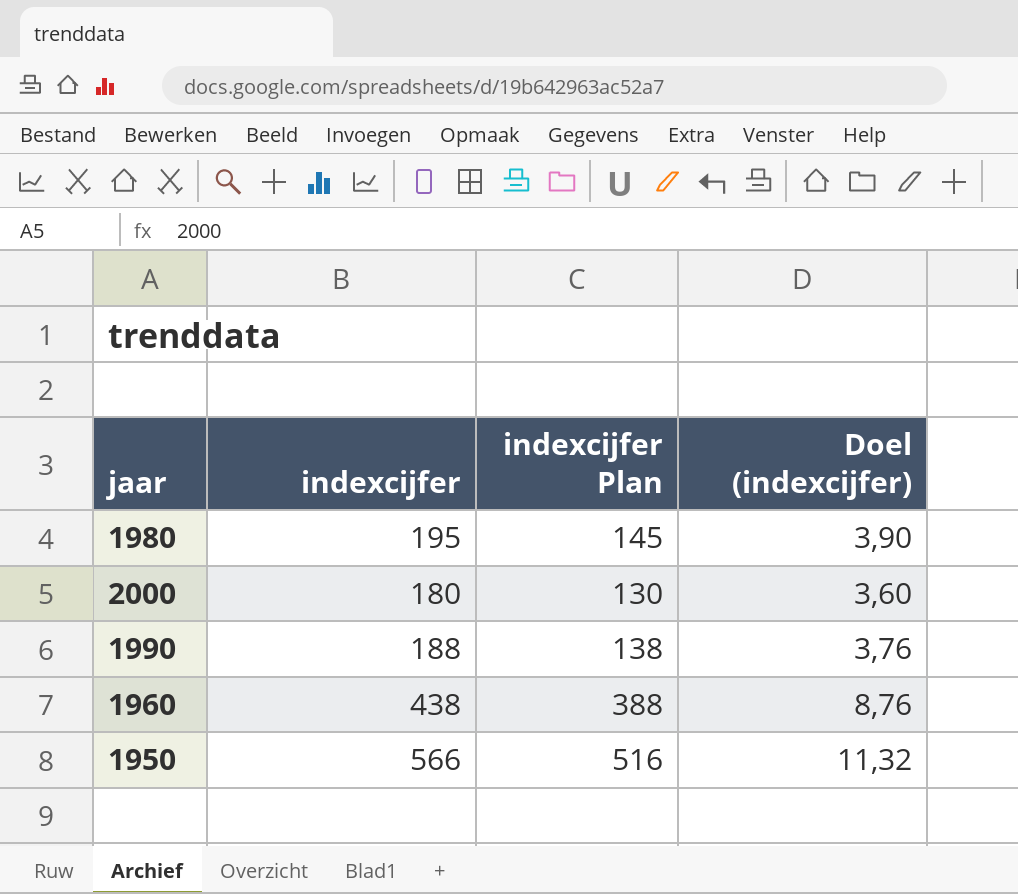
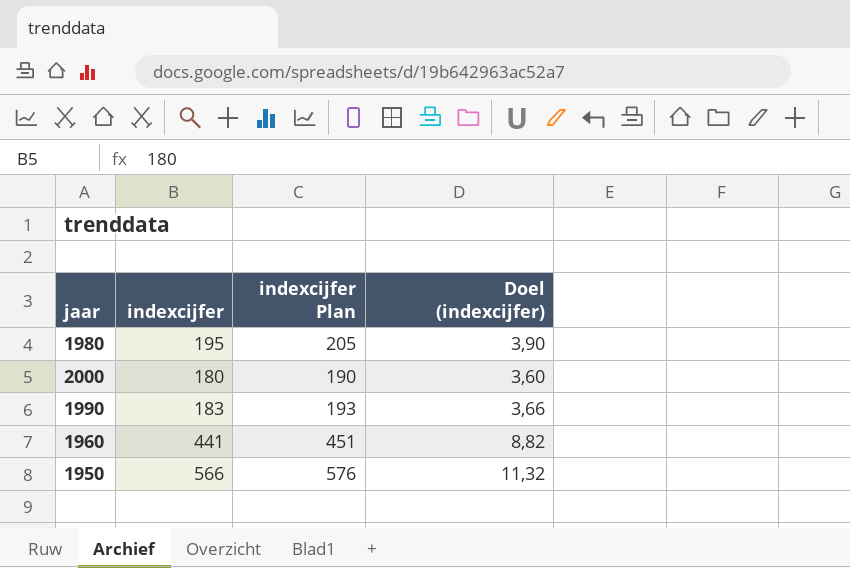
column indexcijfer Plan | formula: [indexcijfer] - 50 -> [indexcijfer] + 10
1990 | indexcijfer: 188 -> 183
1990 | Doel (indexcijfer): 3,76 -> 3,66
1960 | indexcijfer: 438 -> 441
1960 | Doel (indexcijfer): 8,76 -> 8,82

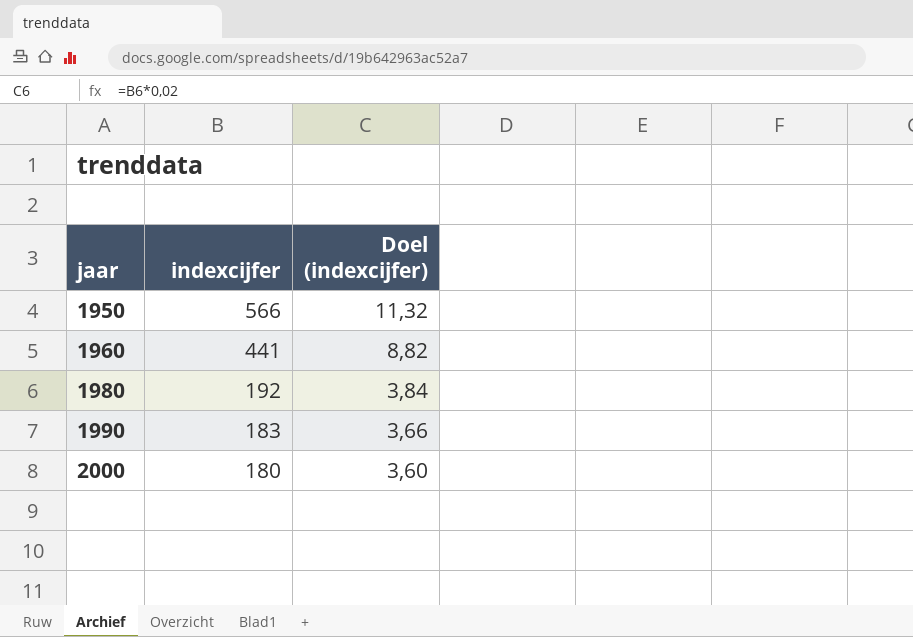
row order: none -> jaar ascending
column indexcijfer Plan | formula: [indexcijfer] + 10 -> none
1980 | indexcijfer: 195 -> 192
1980 | Doel (indexcijfer): 3,90 -> 3,84

